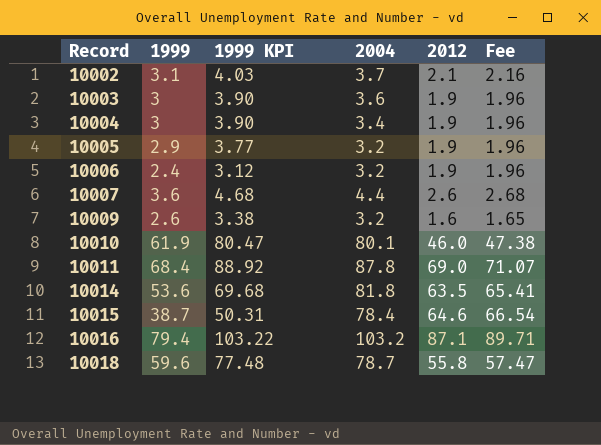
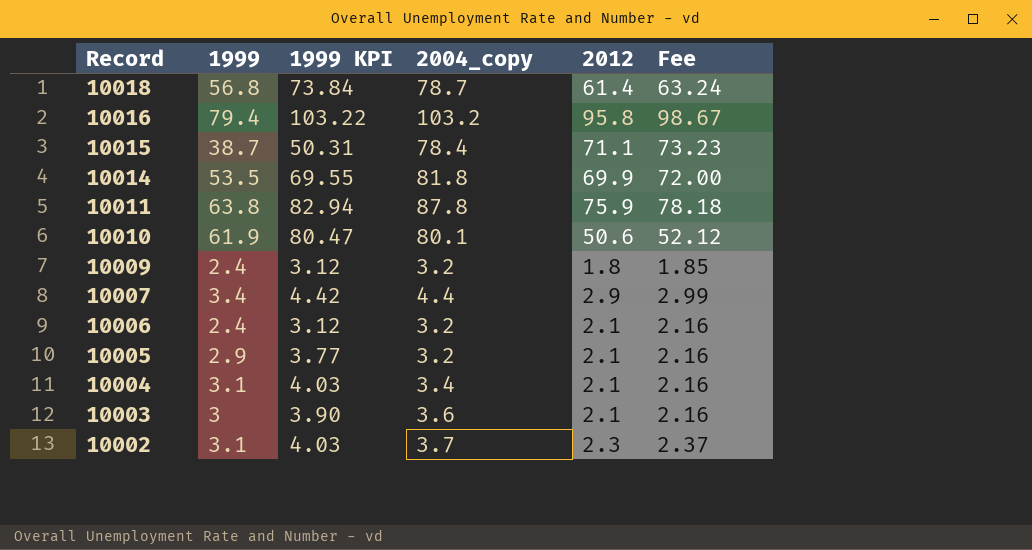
row order: Record ascending -> Record descending
column name: 2004 -> 2004_copy
10018 | 1999: 59.6 -> 56.8
10018 | 1999 KPI: 77.48 -> 73.84
10018 | 2012: 55.8 -> 61.4
10018 | Fee: 57.47 -> 63.24
10016 | 2012: 87.1 -> 95.8
10016 | Fee: 89.71 -> 98.67
10015 | 2012: 64.6 -> 71.1
10015 | Fee: 66.54 -> 73.23
10014 | 1999: 53.6 -> 53.5
10014 | 1999 KPI: 69.68 -> 69.55
10014 | 2012: 63.5 -> 69.9
10014 | Fee: 65.41 -> 72.00
10011 | 1999: 68.4 -> 63.8
10011 | 1999 KPI: 88.92 -> 82.94
10011 | 2012: 69.0 -> 75.9
10011 | Fee: 71.07 -> 78.18
10010 | 2012: 46.0 -> 50.6
10010 | Fee: 47.38 -> 52.12
10009 | 1999: 2.6 -> 2.4
10009 | 1999 KPI: 3.38 -> 3.12
10009 | 2012: 1.6 -> 1.8
10009 | Fee: 1.65 -> 1.85
10007 | 1999: 3.6 -> 3.4
10007 | 1999 KPI: 4.68 -> 4.42
10007 | 2012: 2.6 -> 2.9
10007 | Fee: 2.68 -> 2.99
10006 | 2012: 1.9 -> 2.1
10006 | Fee: 1.96 -> 2.16
10005 | 2012: 1.9 -> 2.1
10005 | Fee: 1.96 -> 2.16
10004 | 1999: 3 -> 3.1
10004 | 1999 KPI: 3.90 -> 4.03
10004 | 2012: 1.9 -> 2.1
10004 | Fee: 1.96 -> 2.16
10003 | 2012: 1.9 -> 2.1
10003 | Fee: 1.96 -> 2.16
10002 | 2012: 2.1 -> 2.3
10002 | Fee: 2.16 -> 2.37

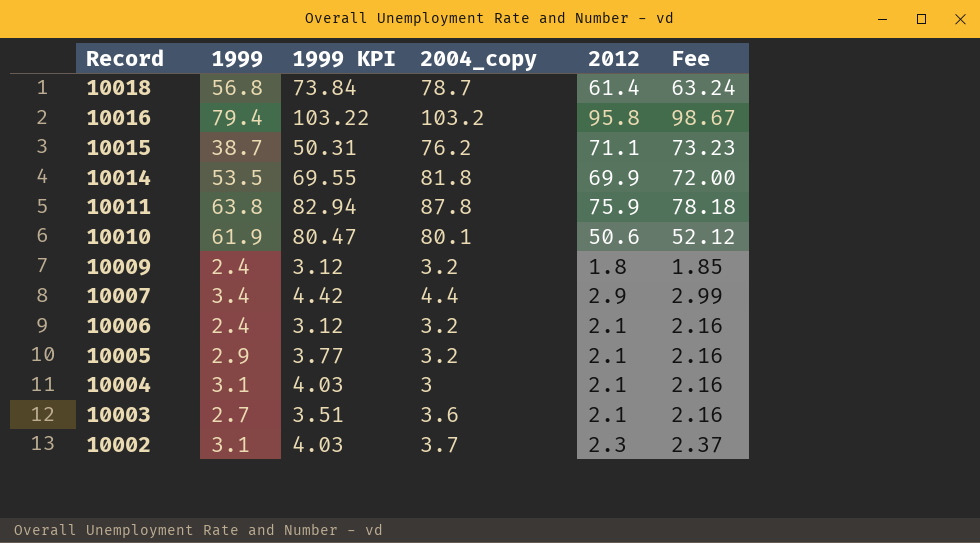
10015 | 2004_copy: 78.4 -> 76.2
10004 | 2004_copy: 3.4 -> 3
10003 | 1999: 3 -> 2.7
10003 | 1999 KPI: 3.90 -> 3.51

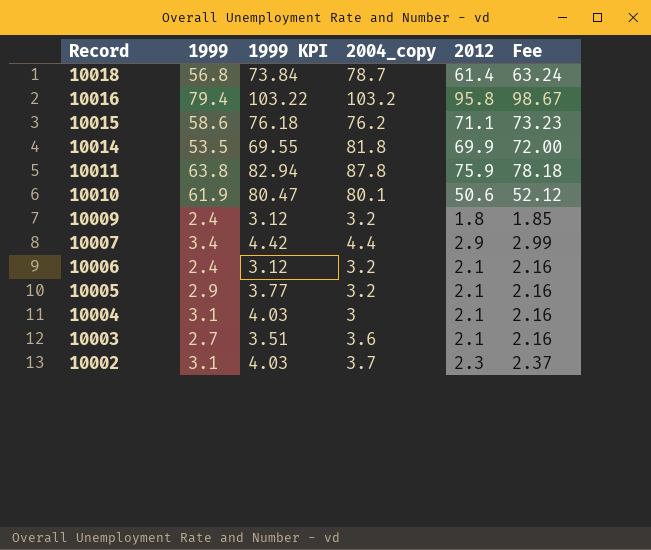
10015 | 1999: 38.7 -> 58.6
10015 | 1999 KPI: 50.31 -> 76.18

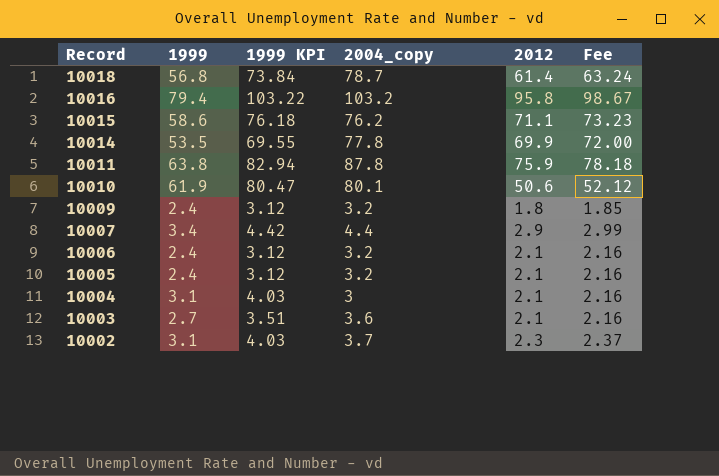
10014 | 2004_copy: 81.8 -> 77.8
10005 | 1999: 2.9 -> 2.4
10005 | 1999 KPI: 3.77 -> 3.12

